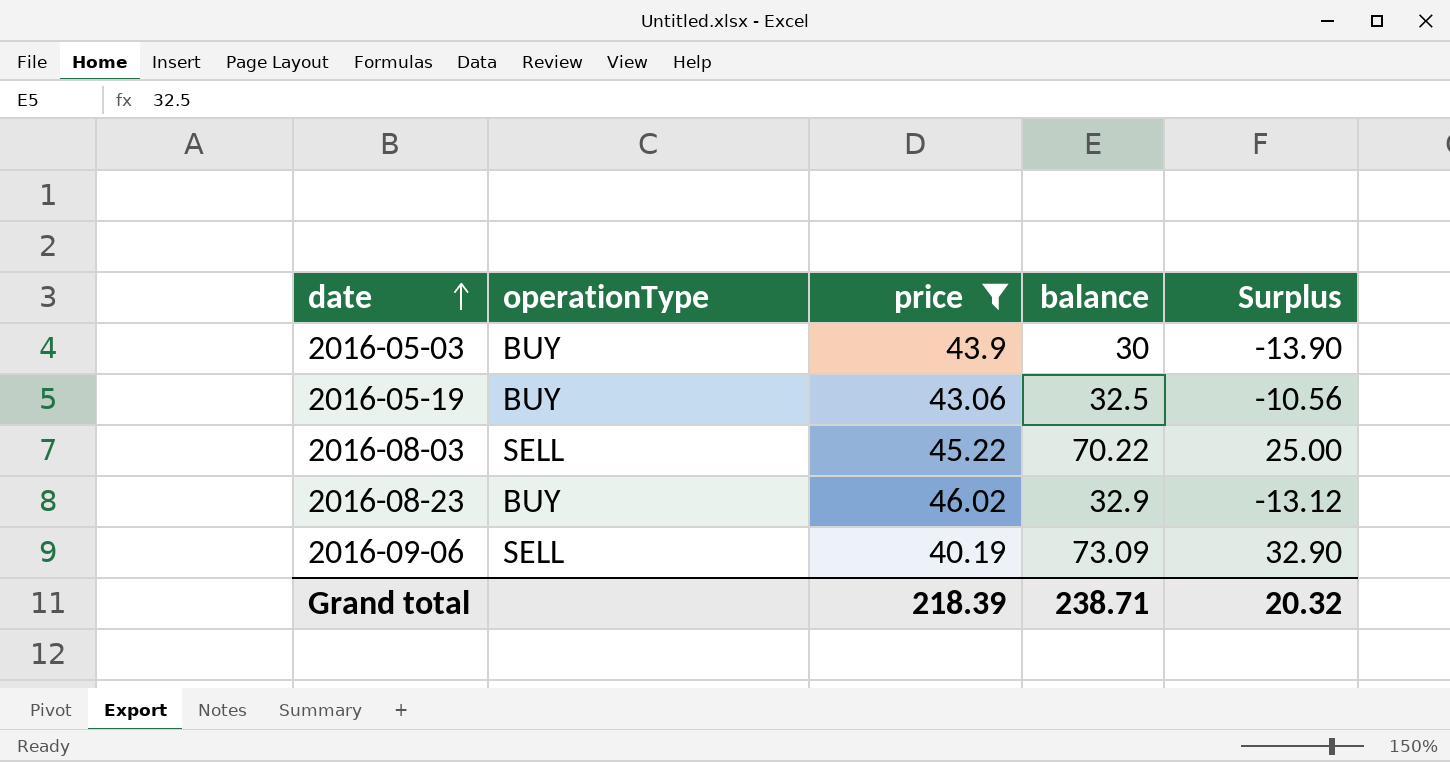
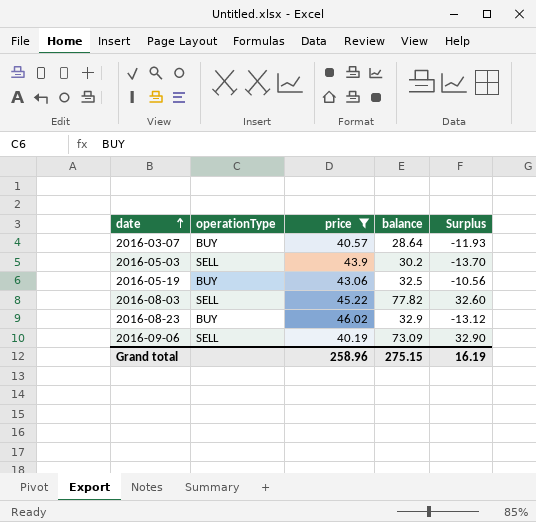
row 2016-03-07: none -> BUY | 40.57 | 28.64 | -11.93
2016-05-03 | operationType: BUY -> SELL
2016-05-03 | balance: 30 -> 30.2
2016-05-03 | Surplus: -13.90 -> -13.70
2016-08-03 | balance: 70.22 -> 77.82
2016-08-03 | Surplus: 25.00 -> 32.60
Grand total | price: 218.39 -> 258.96
Grand total | balance: 238.71 -> 275.15
Grand total | Surplus: 20.32 -> 16.19

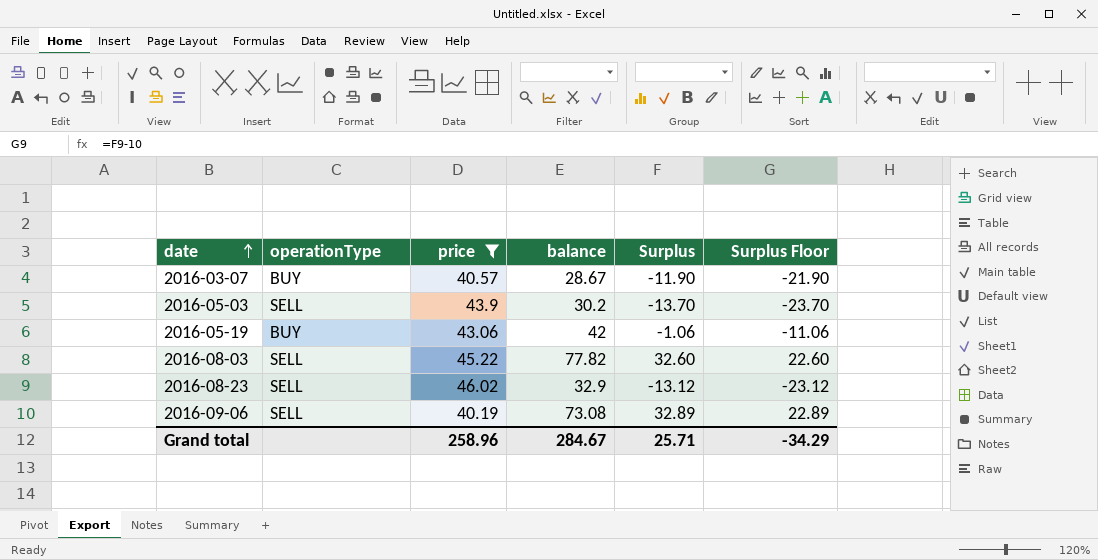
column Surplus Floor | formula: none -> [Surplus] - 10
2016-03-07 | balance: 28.64 -> 28.67
2016-03-07 | Surplus: -11.93 -> -11.90
2016-05-19 | balance: 32.5 -> 42
2016-05-19 | Surplus: -10.56 -> -1.06
2016-08-23 | operationType: BUY -> SELL
2016-09-06 | balance: 73.09 -> 73.08
2016-09-06 | Surplus: 32.90 -> 32.89
Grand total | balance: 275.15 -> 284.67
Grand total | Surplus: 16.19 -> 25.71

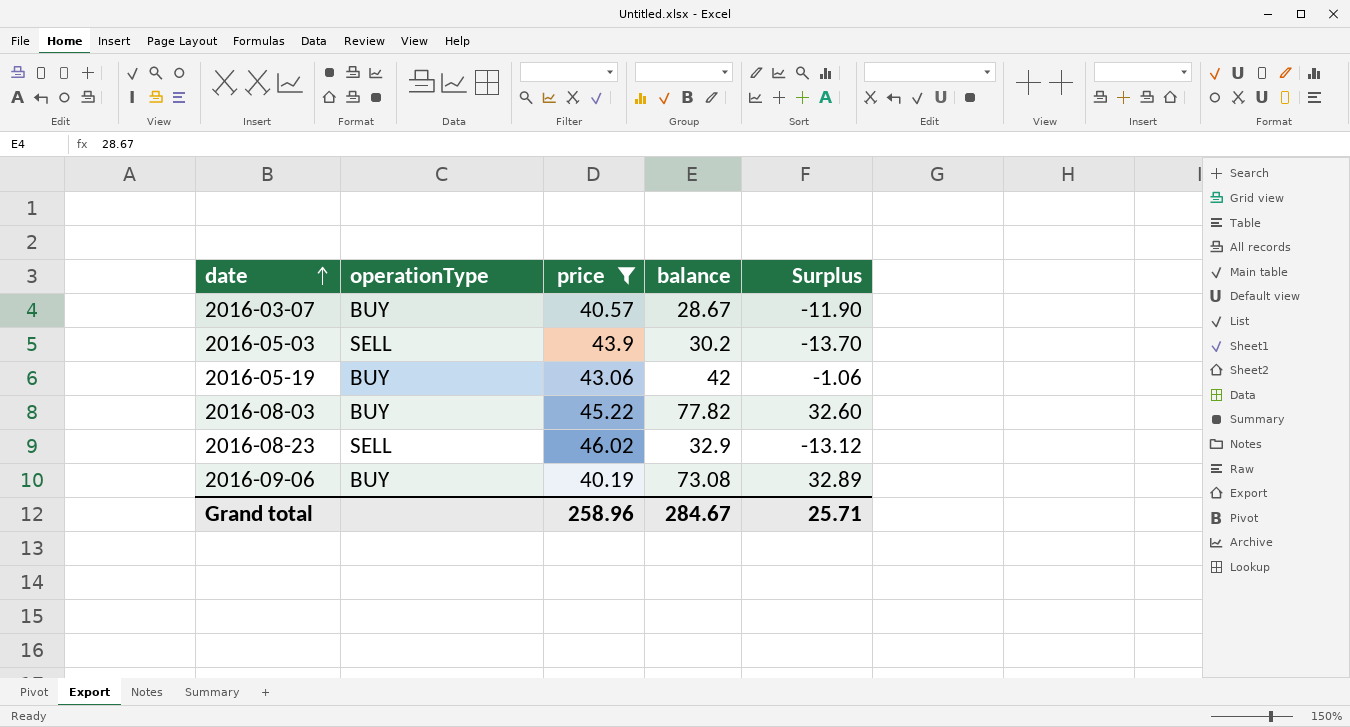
column Surplus Floor | formula: [Surplus] - 10 -> none
2016-08-03 | operationType: SELL -> BUY
2016-09-06 | operationType: SELL -> BUY

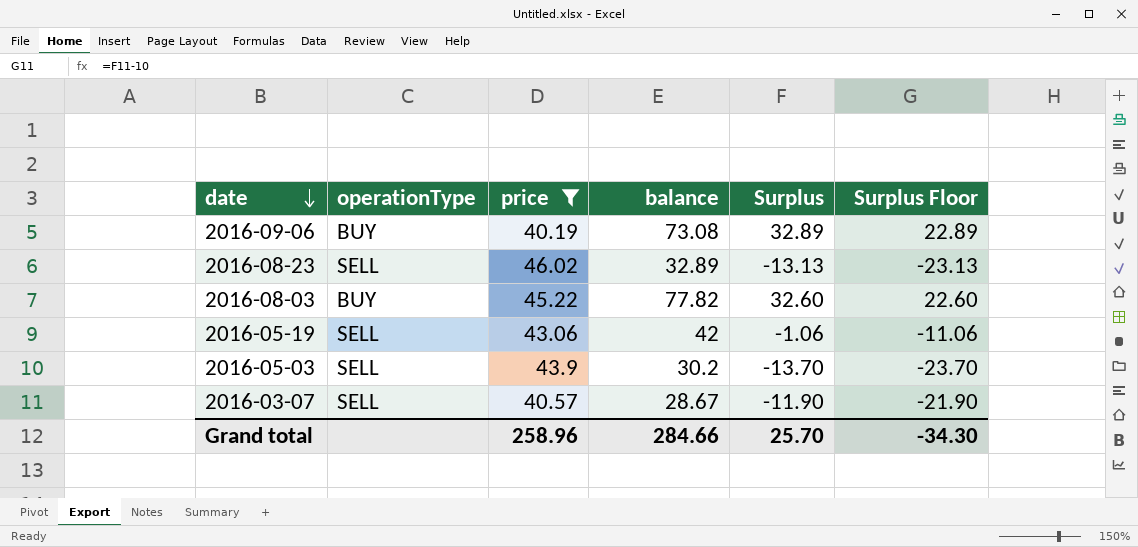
row order: date ascending -> date descending
column Surplus Floor | formula: none -> [Surplus] - 10
2016-08-23 | balance: 32.9 -> 32.89
2016-08-23 | Surplus: -13.12 -> -13.13
2016-05-19 | operationType: BUY -> SELL
2016-03-07 | operationType: BUY -> SELL
Grand total | balance: 284.67 -> 284.66
Grand total | Surplus: 25.71 -> 25.70

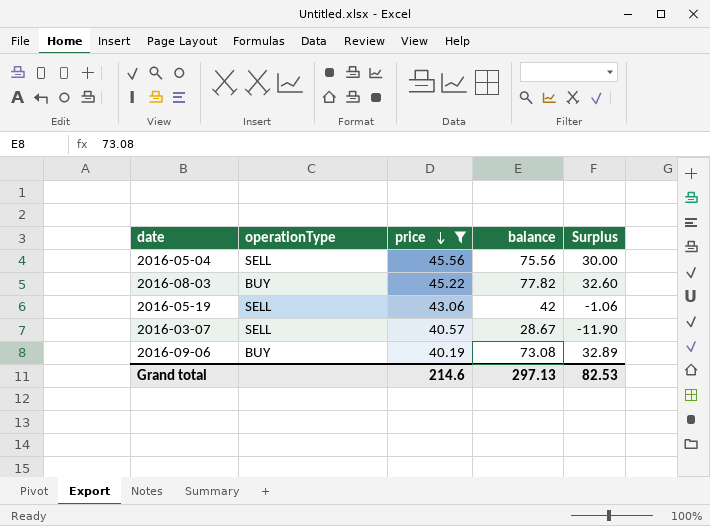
row order: date descending -> price descending
column Surplus Floor | formula: [Surplus] - 10 -> none
row 2016-08-23: SELL | 46.02 | 32.89 | -13.13 | -23.13 -> none
row 2016-05-03: SELL | 43.9 | 30.2 | -13.70 | -23.70 -> none
row 2016-05-04: none -> SELL | 45.56 | 75.56 | 30.00
Grand total | price: 258.96 -> 214.6
Grand total | balance: 284.66 -> 297.13
Grand total | Surplus: 25.70 -> 82.53

